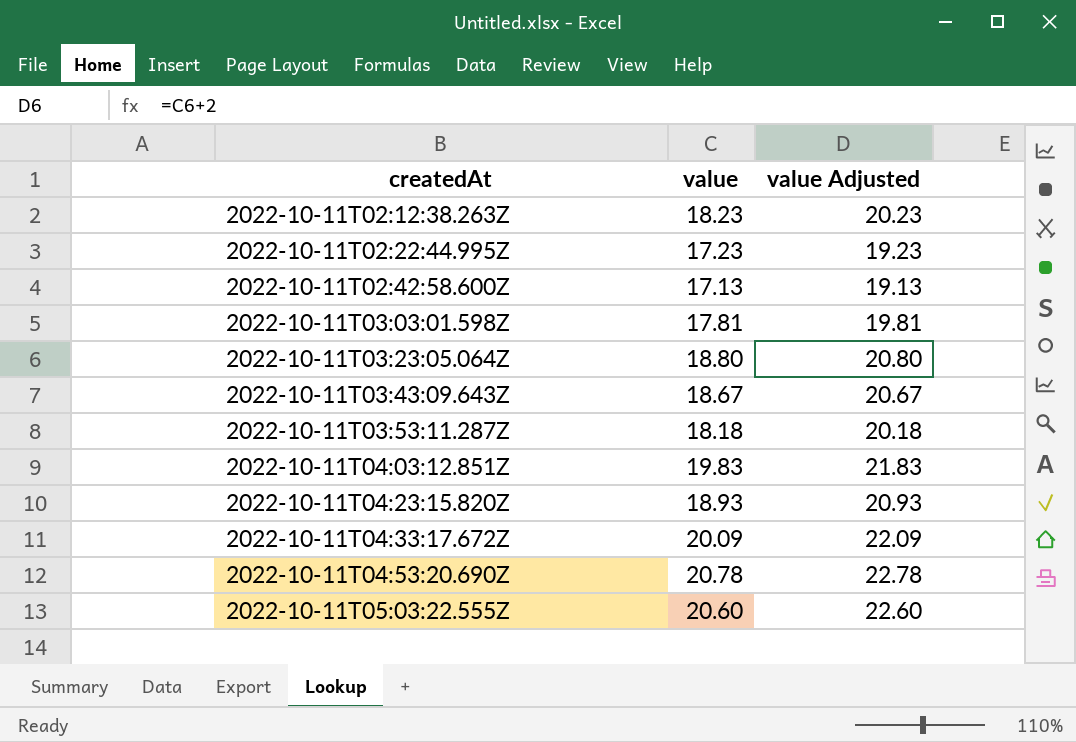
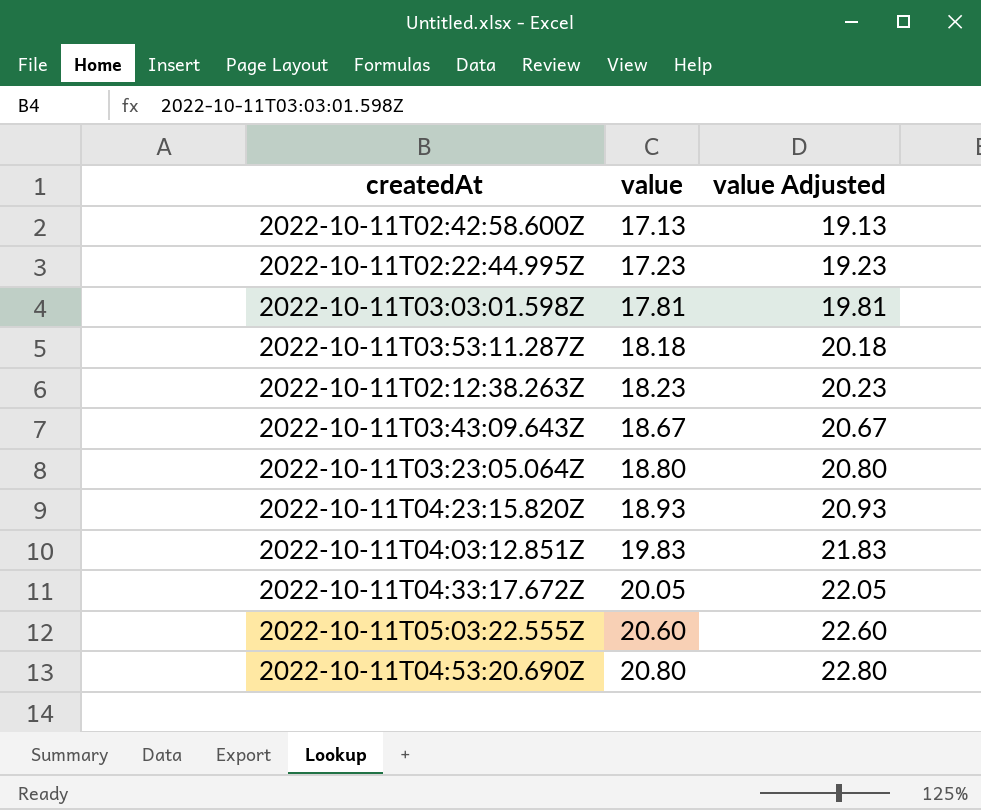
row order: createdAt ascending -> value ascending
2022-10-11T04:33:17.672Z | value: 20.09 -> 20.05
2022-10-11T04:33:17.672Z | value Adjusted: 22.09 -> 22.05
2022-10-11T04:53:20.690Z | value: 20.78 -> 20.80
2022-10-11T04:53:20.690Z | value Adjusted: 22.78 -> 22.80

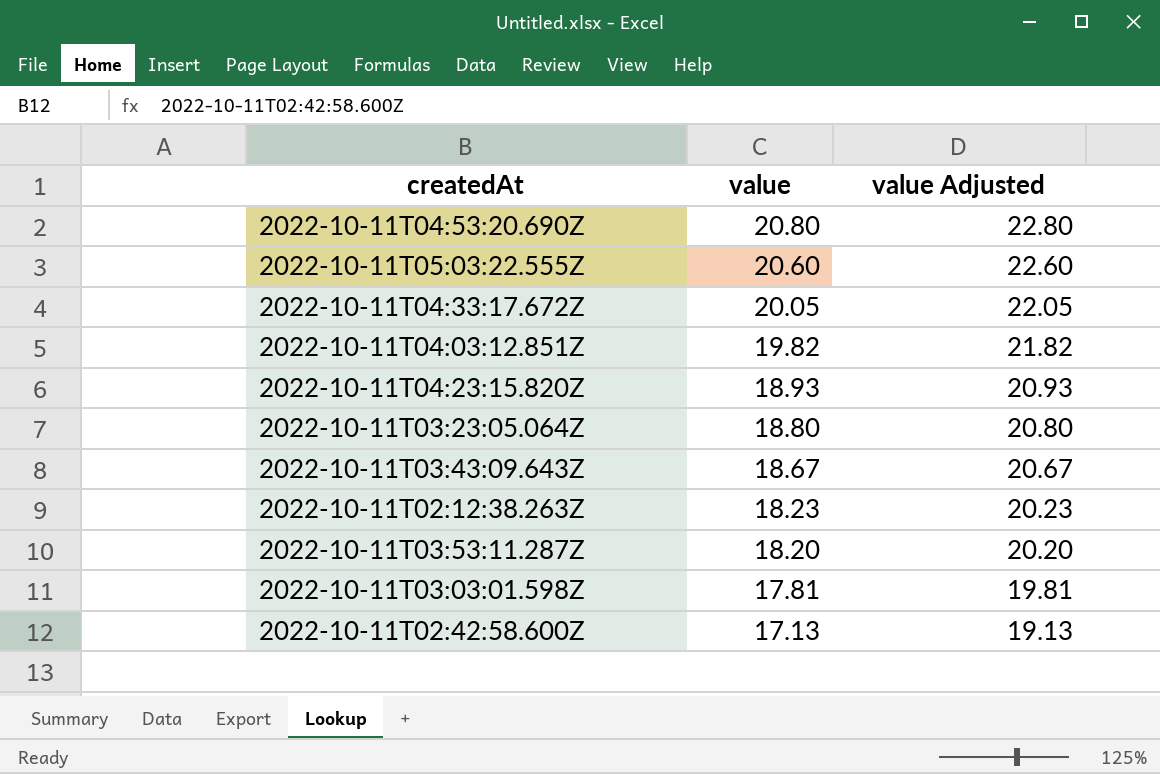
row order: value ascending -> value descending
row 2022-10-11T02:22:44.995Z: 17.23 | 19.23 -> none
2022-10-11T04:03:12.851Z | value: 19.83 -> 19.82
2022-10-11T04:03:12.851Z | value Adjusted: 21.83 -> 21.82
2022-10-11T03:53:11.287Z | value: 18.18 -> 18.20
2022-10-11T03:53:11.287Z | value Adjusted: 20.18 -> 20.20

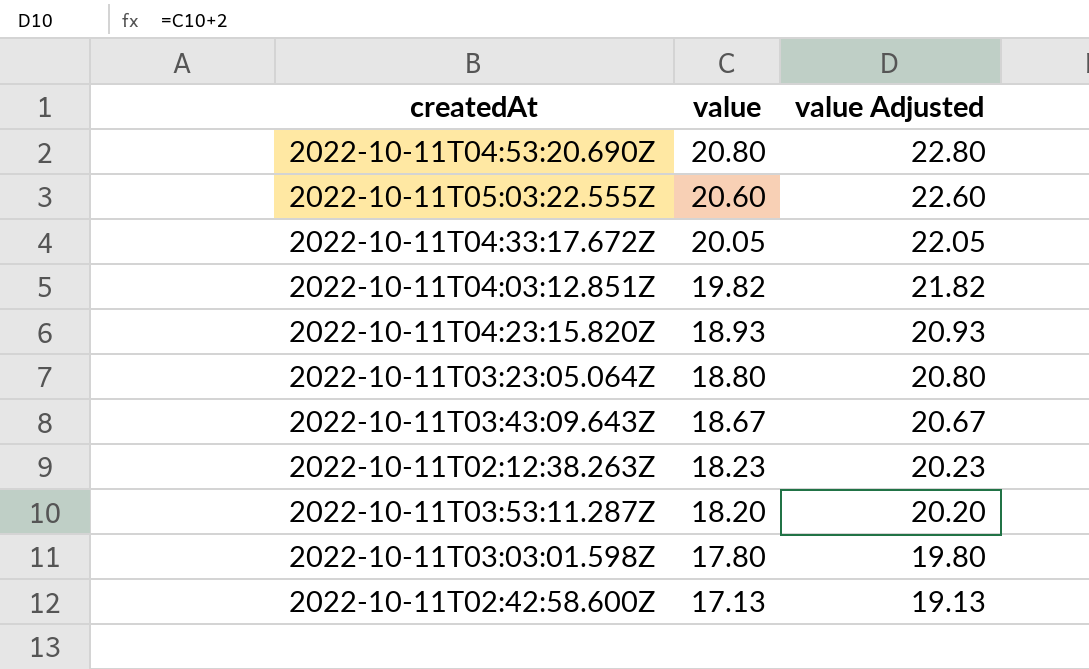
2022-10-11T03:03:01.598Z | value: 17.81 -> 17.80
2022-10-11T03:03:01.598Z | value Adjusted: 19.81 -> 19.80

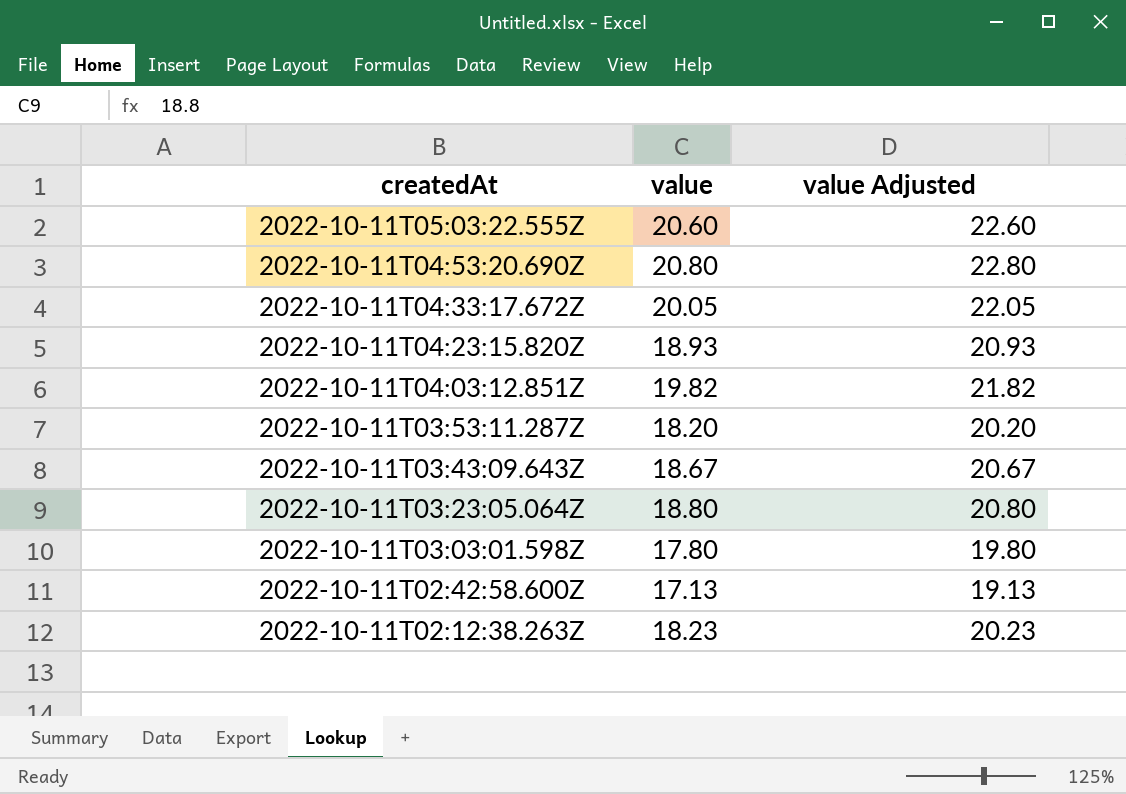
row order: value descending -> createdAt descending

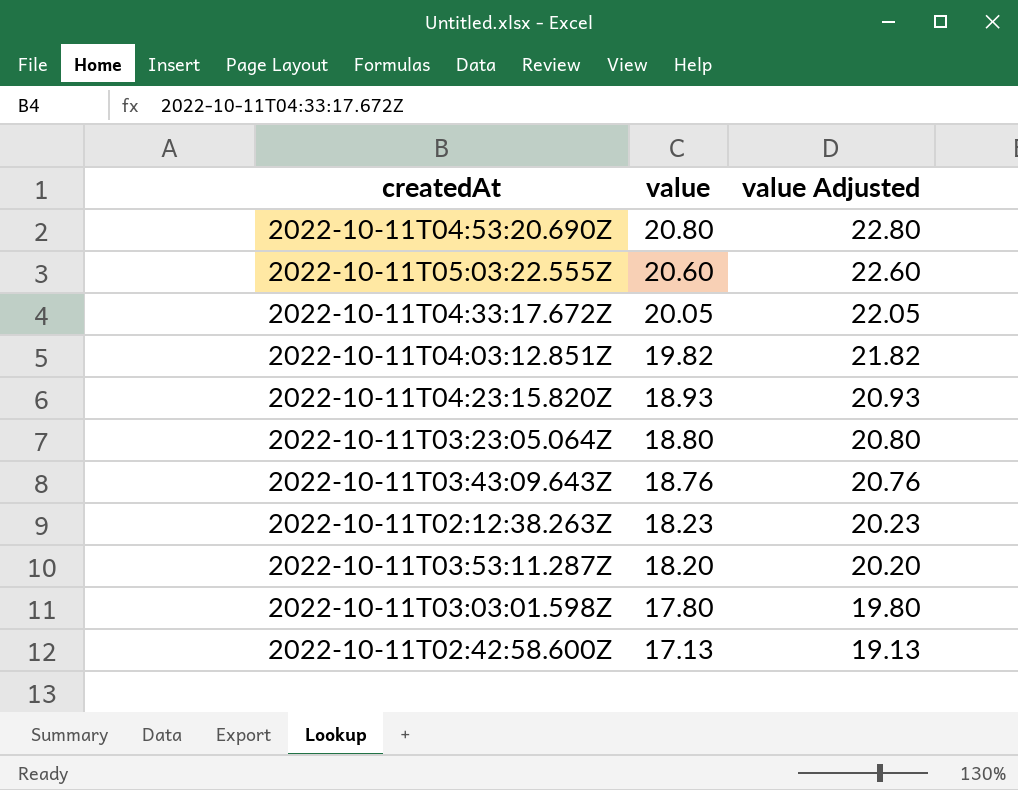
row order: createdAt descending -> value descending
2022-10-11T03:43:09.643Z | value: 18.67 -> 18.76
2022-10-11T03:43:09.643Z | value Adjusted: 20.67 -> 20.76

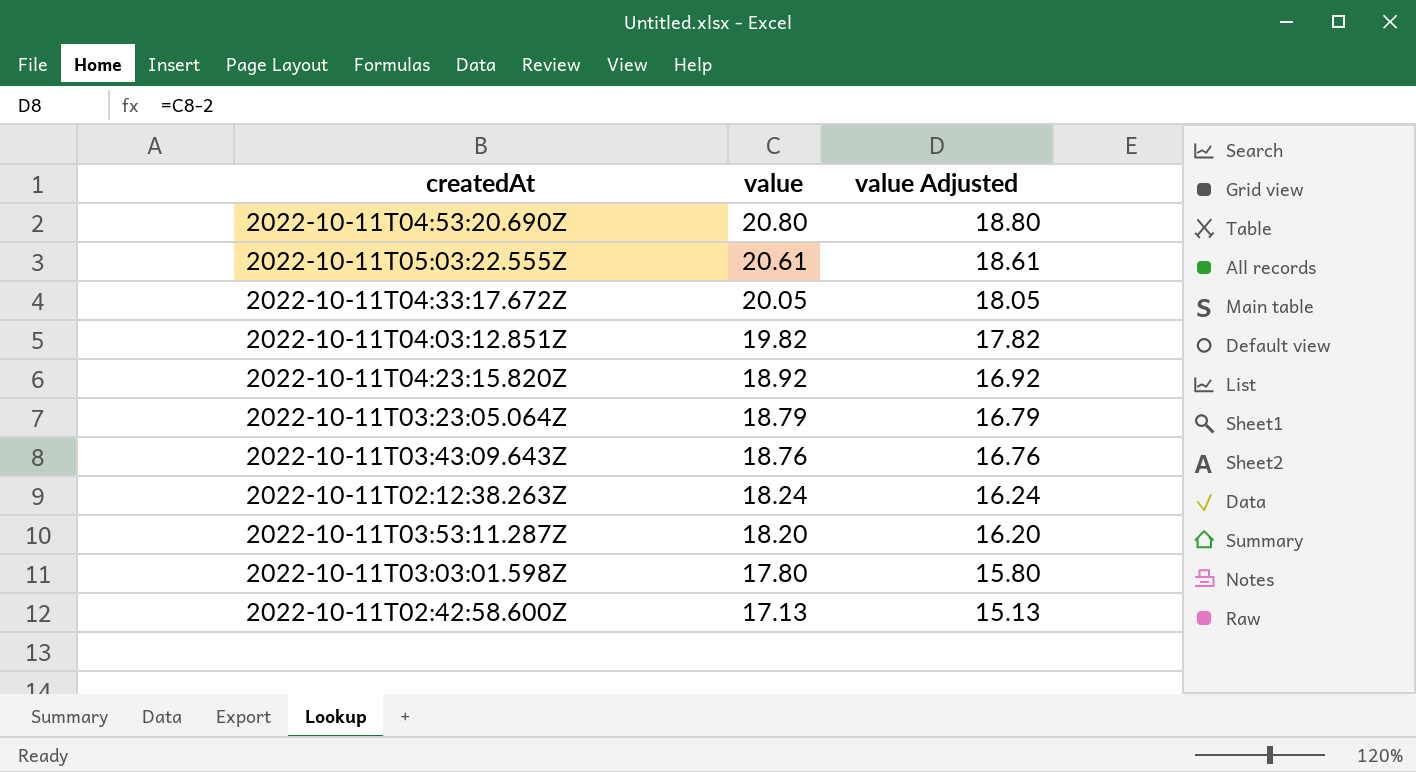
column value Adjusted | formula: [value] + 2 -> [value] - 2
2022-10-11T05:03:22.555Z | value: 20.60 -> 20.61
2022-10-11T04:23:15.820Z | value: 18.93 -> 18.92
2022-10-11T03:23:05.064Z | value: 18.80 -> 18.79
2022-10-11T02:12:38.263Z | value: 18.23 -> 18.24

